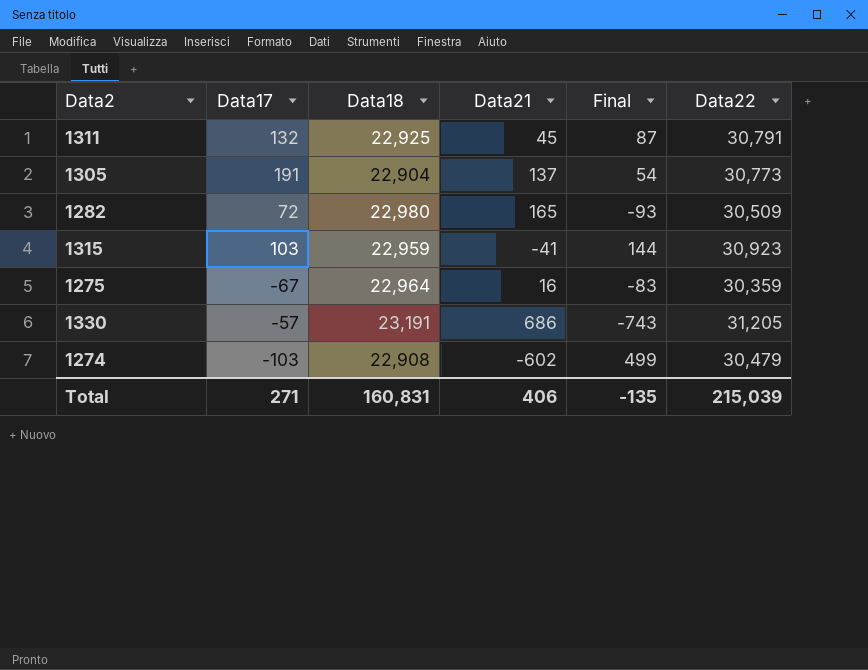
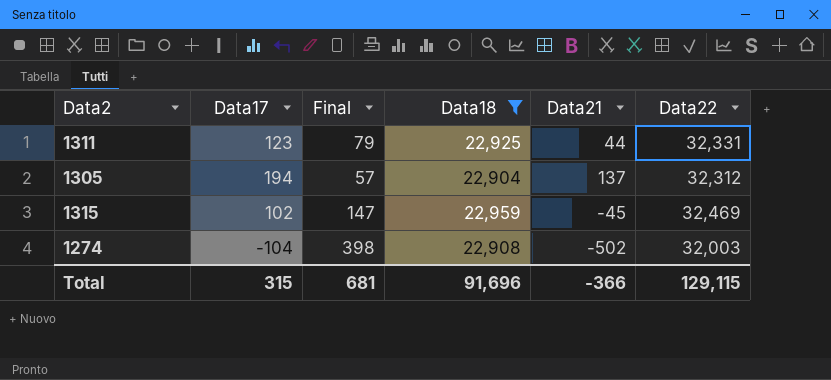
filter: none -> Data18 <= 22,959
column Final | position: 5 -> 3
1311 | Data17: 132 -> 123
1311 | Final: 87 -> 79
1311 | Data21: 45 -> 44
1311 | Data22: 30,791 -> 32,331
1305 | Data17: 191 -> 194
1305 | Final: 54 -> 57
1305 | Data22: 30,773 -> 32,312
1315 | Data17: 103 -> 102
1315 | Final: 144 -> 147
1315 | Data21: -41 -> -45
1315 | Data22: 30,923 -> 32,469
1274 | Data17: -103 -> -104
1274 | Final: 499 -> 398
1274 | Data21: -602 -> -502
1274 | Data22: 30,479 -> 32,003
Total | Data17: 271 -> 315
Total | Final: -135 -> 681
Total | Data18: 160,831 -> 91,696
Total | Data21: 406 -> -366
Total | Data22: 215,039 -> 129,115

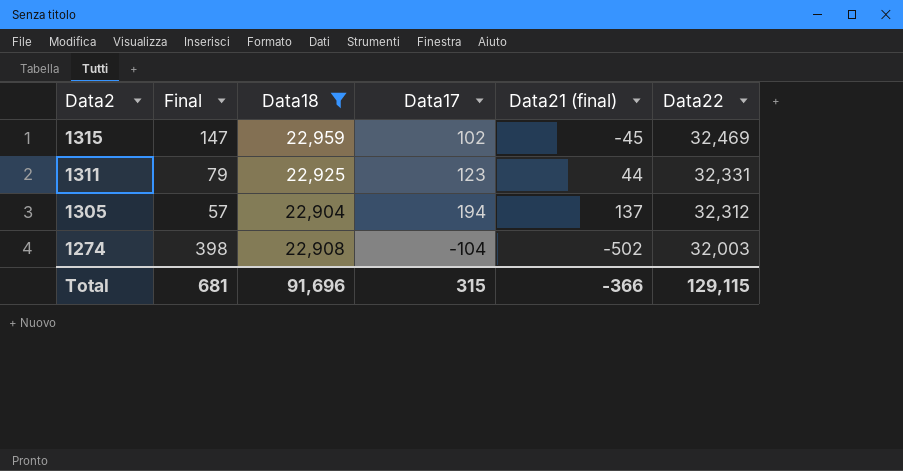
row order: none -> Data2 descending
column Data17 | position: 2 -> 4
column name: Data21 -> Data21 (final)

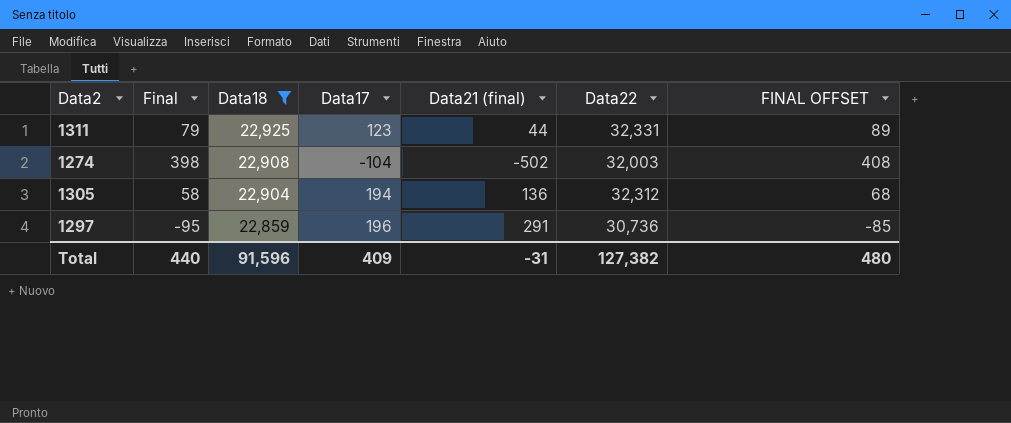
row order: Data2 descending -> Data18 descending
column FINAL OFFSET | formula: none -> [Final] + 10
row 1315: 147 | 22,959 | 102 | -45 | 32,469 -> none
1305 | Final: 57 -> 58
1305 | Data21 (final): 137 -> 136
row 1297: none -> -95 | 22,859 | 196 | 291 | 30,736 | -85
Total | Final: 681 -> 440
Total | Data18: 91,696 -> 91,596
Total | Data17: 315 -> 409
Total | Data21 (final): -366 -> -31
Total | Data22: 129,115 -> 127,382

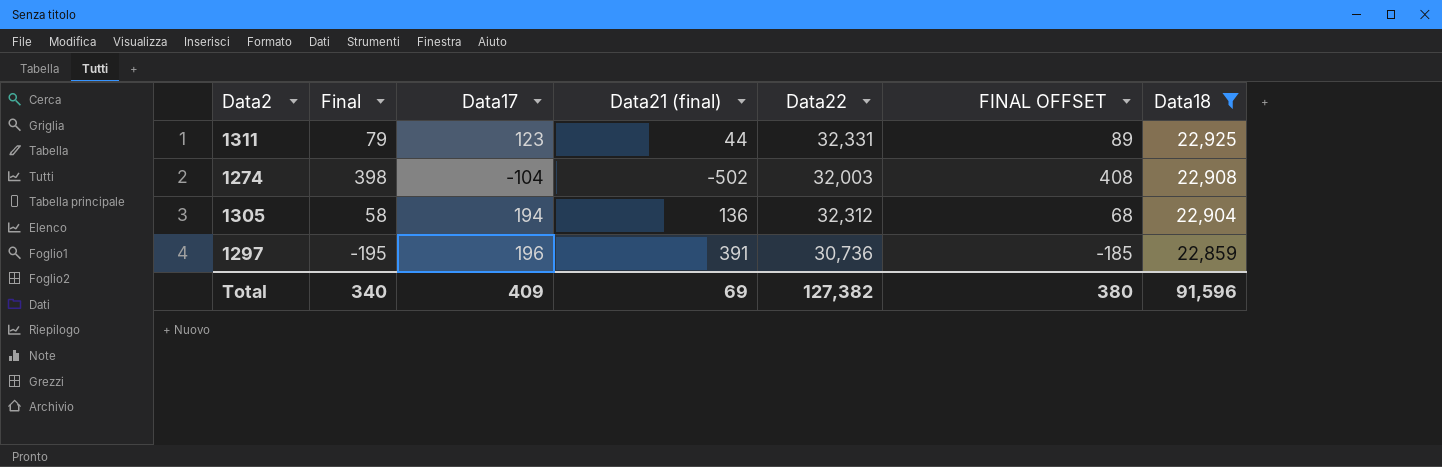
column Data18 | position: 3 -> 7
1297 | Final: -95 -> -195
1297 | Data21 (final): 291 -> 391
1297 | FINAL OFFSET: -85 -> -185
Total | Final: 440 -> 340
Total | Data21 (final): -31 -> 69
Total | FINAL OFFSET: 480 -> 380

